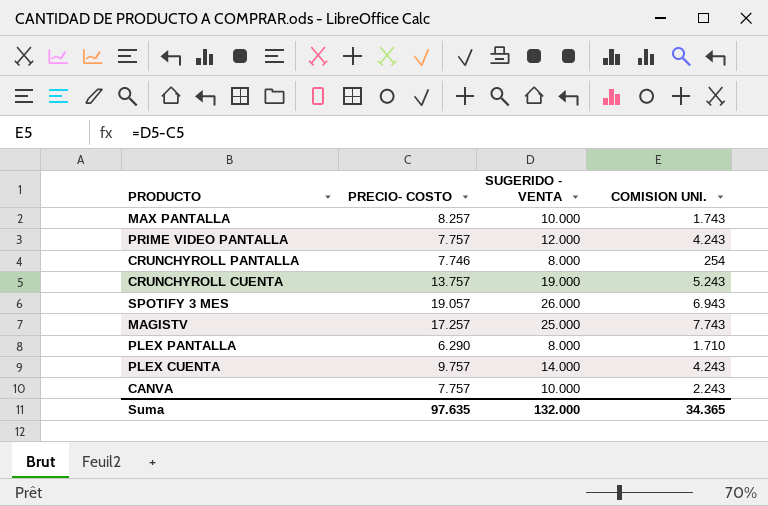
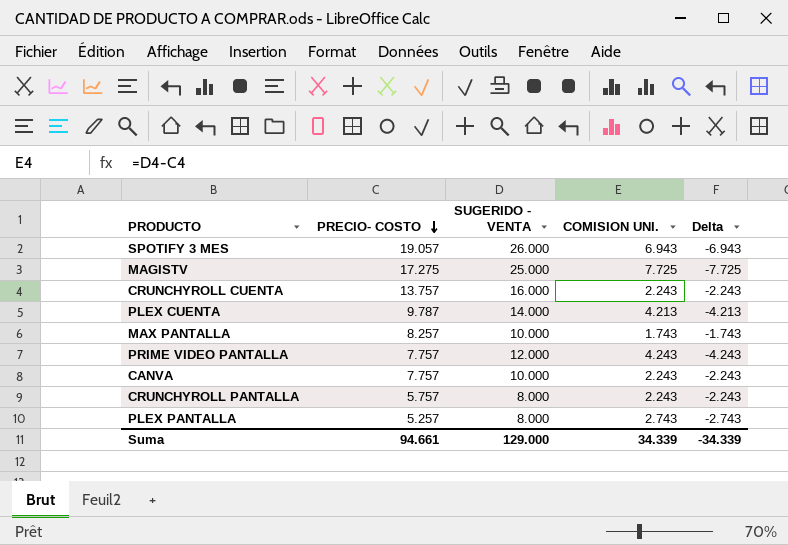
row order: none -> PRECIO- COSTO descending
column Delta | formula: none -> [PRECIO- COSTO] - [SUGERIDO - VENTA]
MAGISTV | PRECIO- COSTO: 17.257 -> 17.275
MAGISTV | COMISION UNI.: 7.743 -> 7.725
CRUNCHYROLL CUENTA | SUGERIDO - VENTA: 19.000 -> 16.000
CRUNCHYROLL CUENTA | COMISION UNI.: 5.243 -> 2.243
PLEX CUENTA | PRECIO- COSTO: 9.757 -> 9.787
PLEX CUENTA | COMISION UNI.: 4.243 -> 4.213
CRUNCHYROLL PANTALLA | PRECIO- COSTO: 7.746 -> 5.757
CRUNCHYROLL PANTALLA | COMISION UNI.: 254 -> 2.243
PLEX PANTALLA | PRECIO- COSTO: 6.290 -> 5.257
PLEX PANTALLA | COMISION UNI.: 1.710 -> 2.743
Suma | PRECIO- COSTO: 97.635 -> 94.661
Suma | SUGERIDO - VENTA: 132.000 -> 129.000
Suma | COMISION UNI.: 34.365 -> 34.339

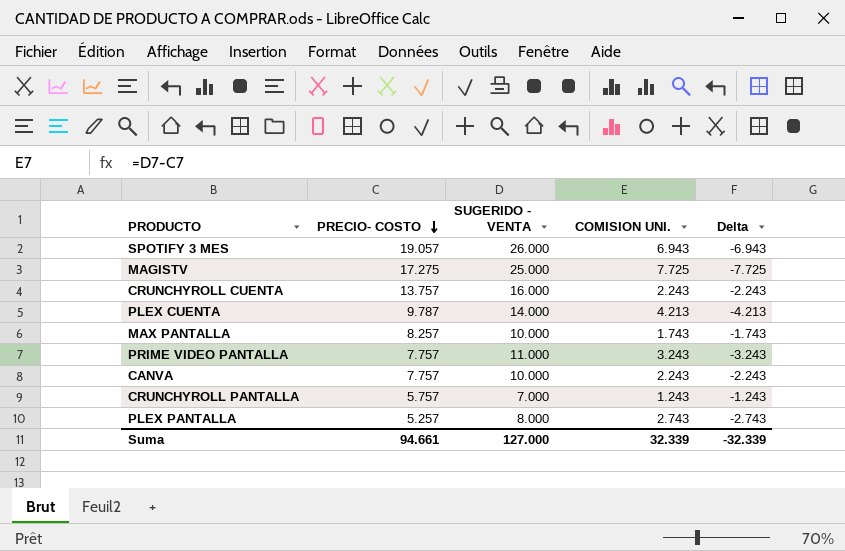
PRIME VIDEO PANTALLA | SUGERIDO - VENTA: 12.000 -> 11.000
PRIME VIDEO PANTALLA | COMISION UNI.: 4.243 -> 3.243
PRIME VIDEO PANTALLA | Delta: -4.243 -> -3.243
CRUNCHYROLL PANTALLA | SUGERIDO - VENTA: 8.000 -> 7.000
CRUNCHYROLL PANTALLA | COMISION UNI.: 2.243 -> 1.243
CRUNCHYROLL PANTALLA | Delta: -2.243 -> -1.243
Suma | SUGERIDO - VENTA: 129.000 -> 127.000
Suma | COMISION UNI.: 34.339 -> 32.339
Suma | Delta: -34.339 -> -32.339

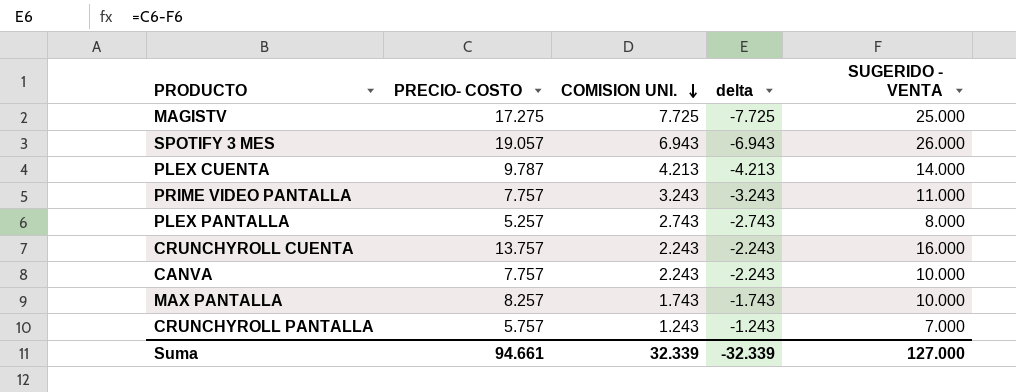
row order: PRECIO- COSTO descending -> COMISION UNI. descending
column name: Delta -> delta
column SUGERIDO - VENTA | position: 3 -> 5

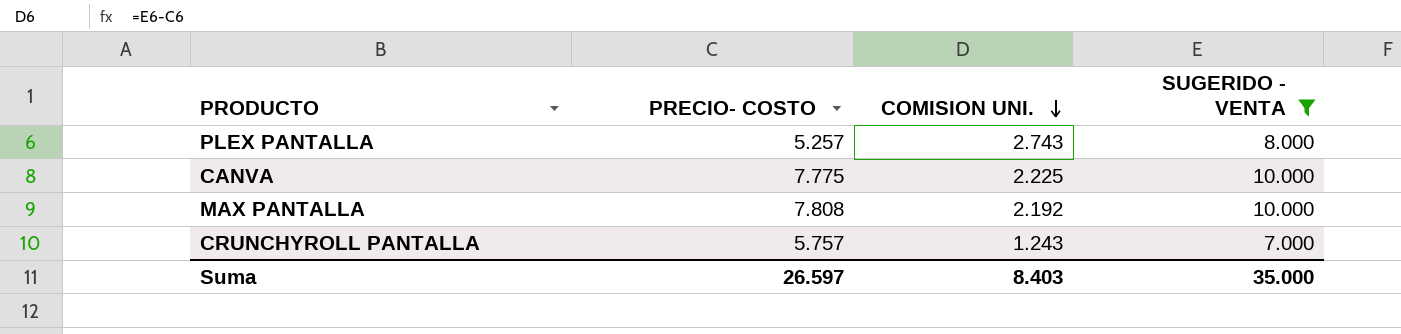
filter: none -> SUGERIDO - VENTA <= 10.000
column delta | formula: [PRECIO- COSTO] - [SUGERIDO - VENTA] -> none
CANVA | PRECIO- COSTO: 7.757 -> 7.775
CANVA | COMISION UNI.: 2.243 -> 2.225
MAX PANTALLA | PRECIO- COSTO: 8.257 -> 7.808
MAX PANTALLA | COMISION UNI.: 1.743 -> 2.192
Suma | PRECIO- COSTO: 94.661 -> 26.597
Suma | COMISION UNI.: 32.339 -> 8.403
Suma | SUGERIDO - VENTA: 127.000 -> 35.000

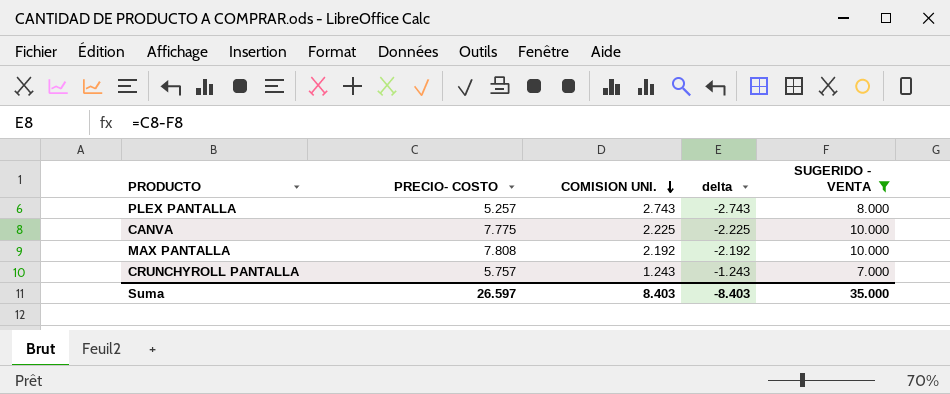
column delta | formula: none -> [PRECIO- COSTO] - [SUGERIDO - VENTA]

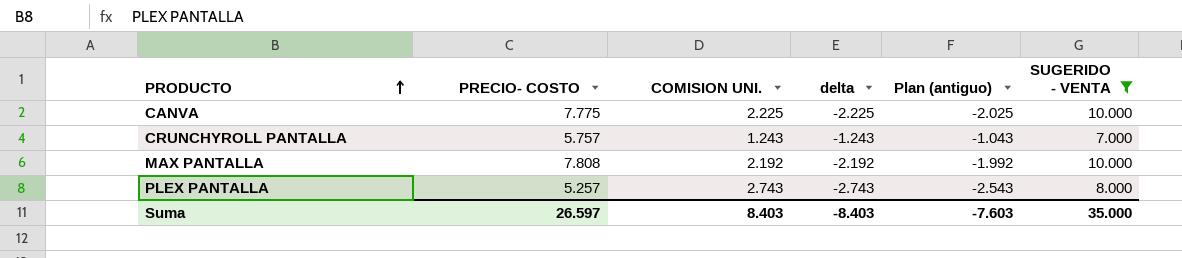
row order: COMISION UNI. descending -> PRODUCTO ascending
column Plan (antiguo) | formula: none -> [delta] + 200

